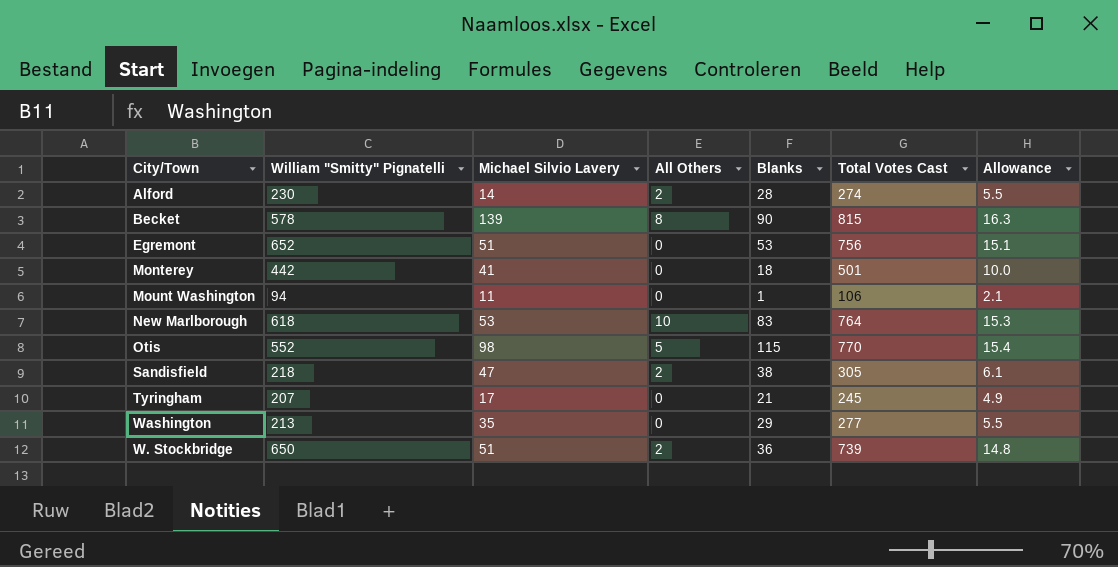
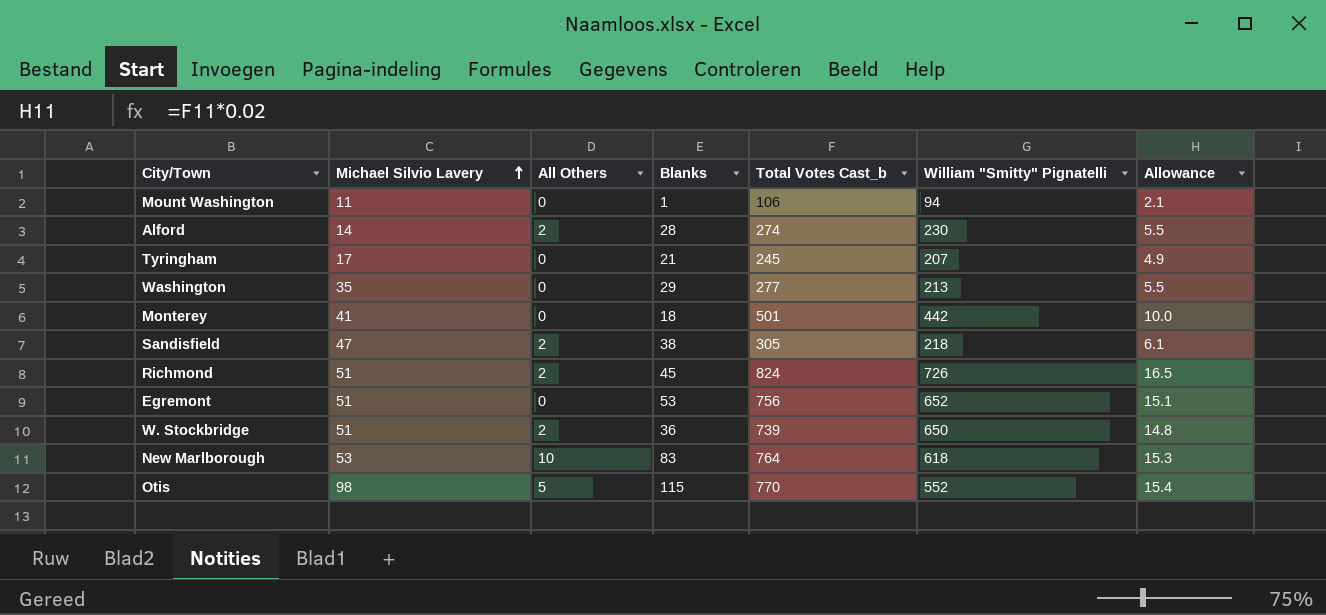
row order: none -> Michael Silvio Lavery ascending
column name: Total Votes Cast -> Total Votes Cast_b
column William "Smitty" Pignatelli | position: 2 -> 6
row Becket: 578 | 139 | 8 | 90 | 815 | 16.3 -> none
row Richmond: none -> 51 | 2 | 45 | 824 | 726 | 16.5

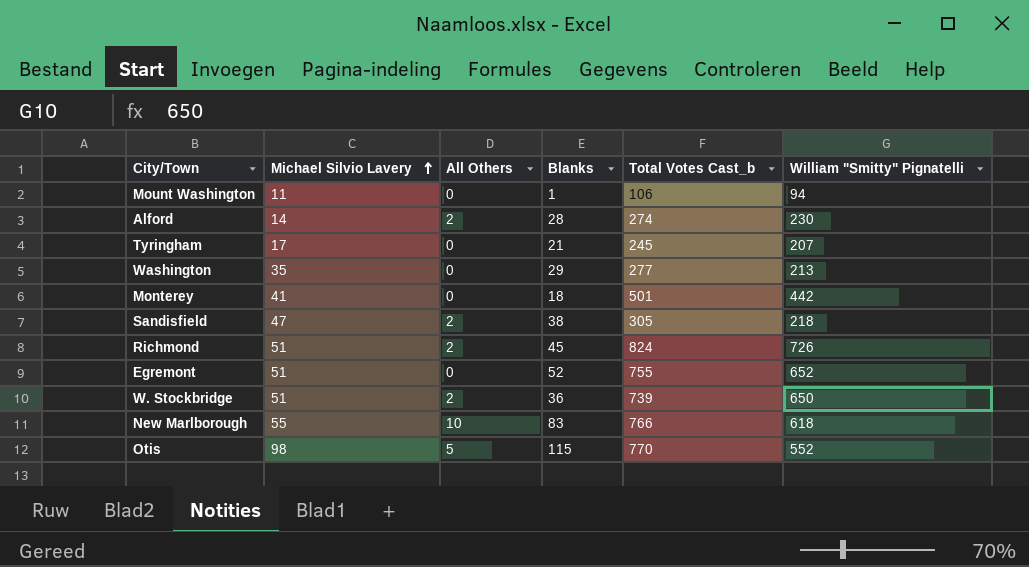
column Allowance | formula: [Total Votes Cast_b] * 0.02 -> none
Egremont | Blanks: 53 -> 52
Egremont | Total Votes Cast_b: 756 -> 755
New Marlborough | Michael Silvio Lavery: 53 -> 55
New Marlborough | Total Votes Cast_b: 764 -> 766

